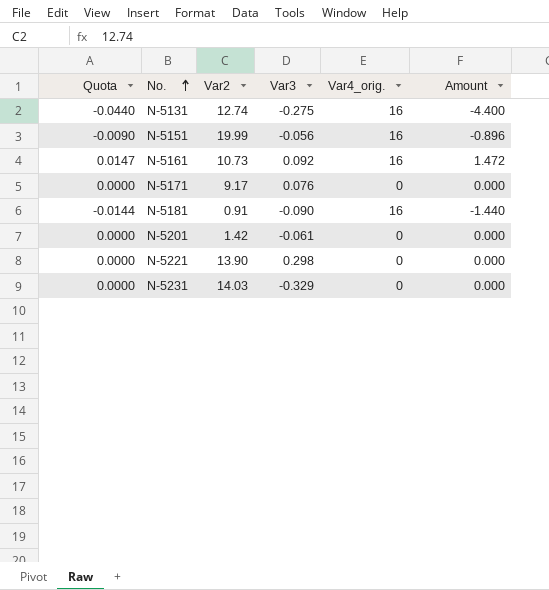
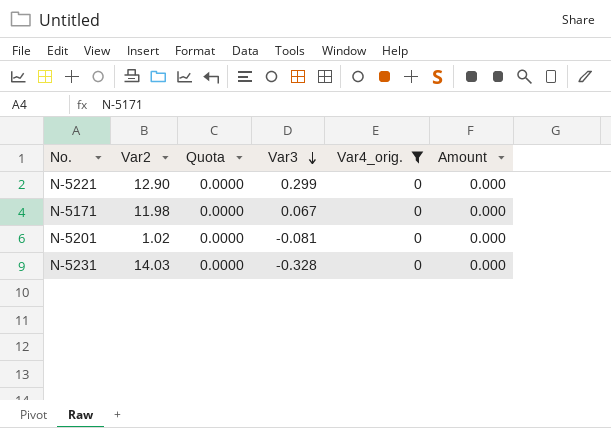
filter: none -> Var4_orig. = 0
row order: No. ascending -> Var3 descending
column Quota | position: 1 -> 3
N-5221 | Var2: 13.90 -> 12.90
N-5221 | Var3: 0.298 -> 0.299
N-5171 | Var2: 9.17 -> 11.98
N-5171 | Var3: 0.076 -> 0.067
N-5201 | Var2: 1.42 -> 1.02
N-5201 | Var3: -0.061 -> -0.081
N-5231 | Var3: -0.329 -> -0.328

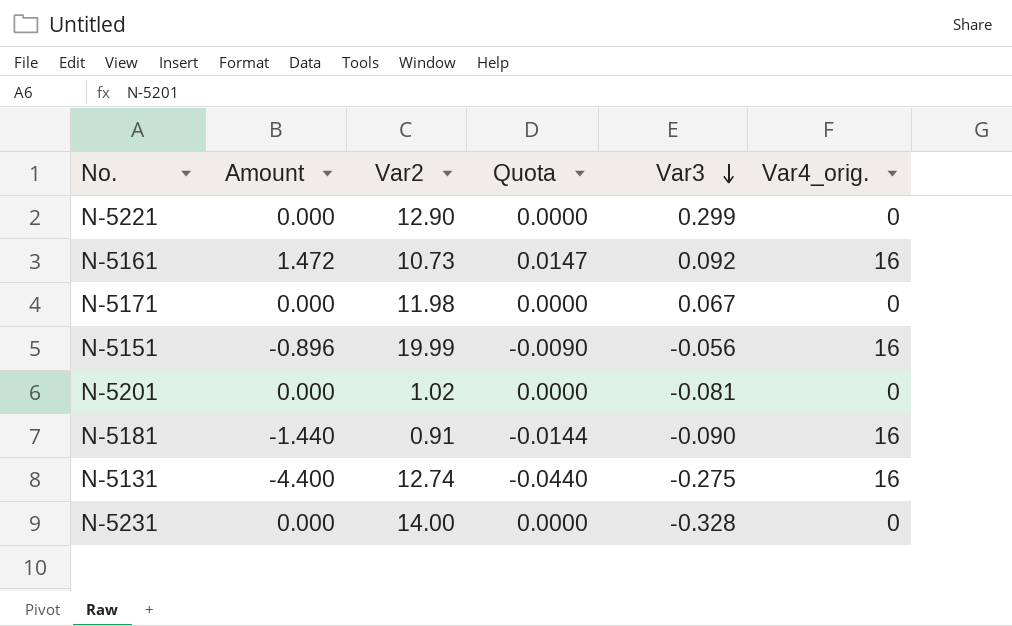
filter: Var4_orig. = 0 -> none
column Amount | position: 6 -> 2
N-5231 | Var2: 14.03 -> 14.00

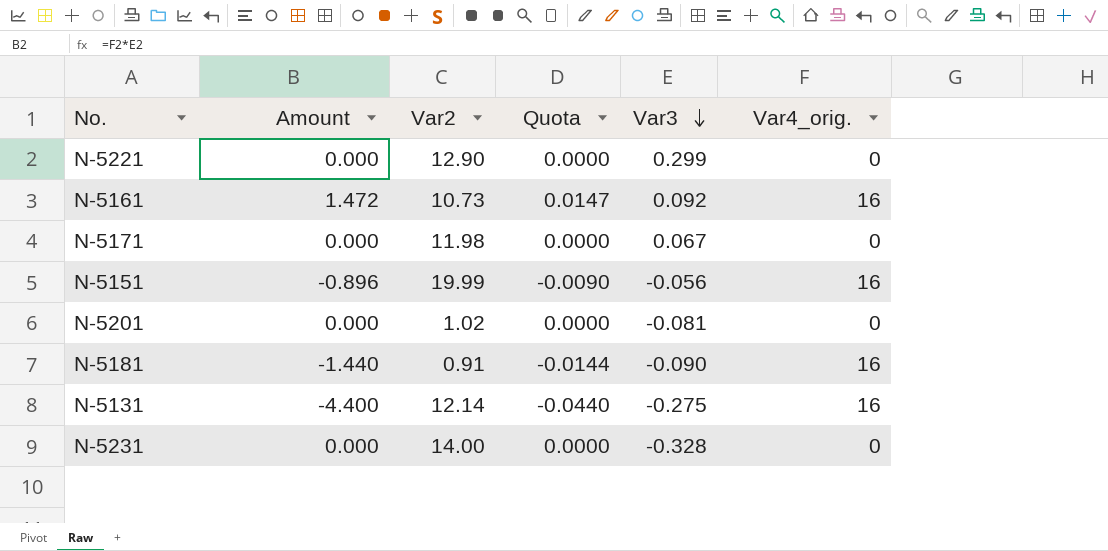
N-5131 | Var2: 12.74 -> 12.14

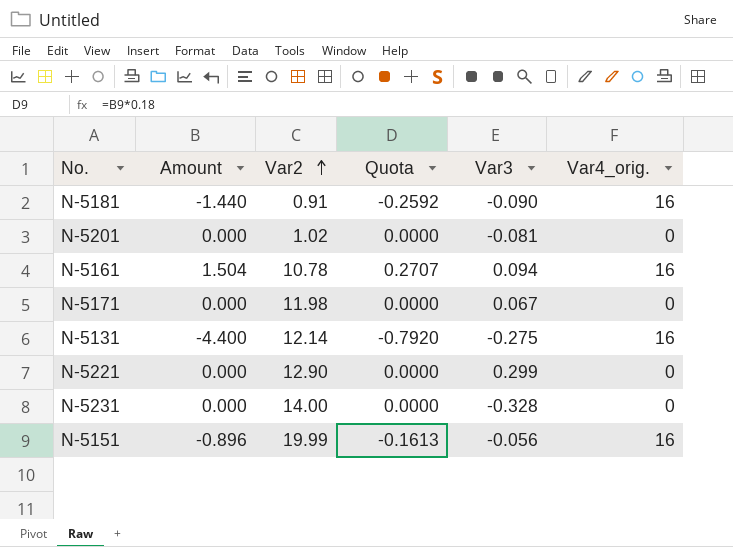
row order: Var3 descending -> Var2 ascending
column Quota | formula: [Amount] * 0.01 -> [Amount] * 0.18
N-5161 | Amount: 1.472 -> 1.504
N-5161 | Var2: 10.73 -> 10.78
N-5161 | Var3: 0.092 -> 0.094

